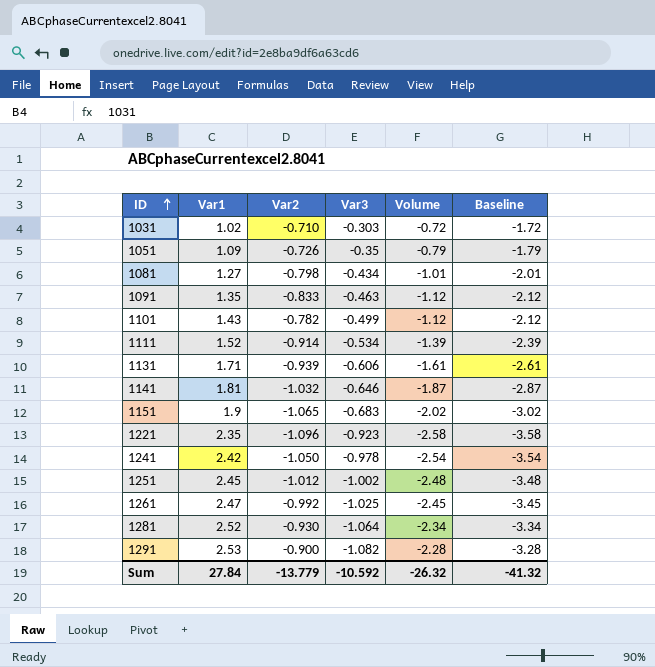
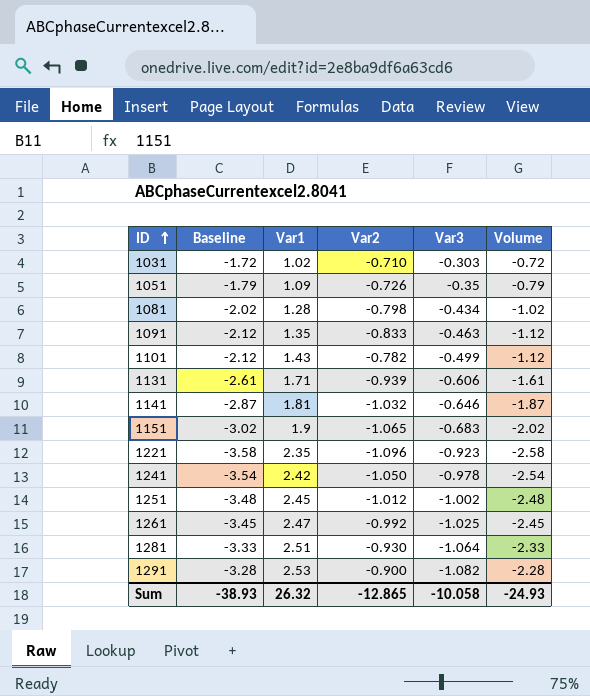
column Baseline | position: 6 -> 2
row 1111: 1.52 | -0.914 | -0.534 | -1.39 | -2.39 -> none
1081 | Baseline: -2.01 -> -2.02
1081 | Var1: 1.27 -> 1.28
1081 | Volume: -1.01 -> -1.02
1281 | Baseline: -3.34 -> -3.33
1281 | Var1: 2.52 -> 2.51
1281 | Volume: -2.34 -> -2.33
Sum | Baseline: -41.32 -> -38.93
Sum | Var1: 27.84 -> 26.32
Sum | Var2: -13.779 -> -12.865
Sum | Var3: -10.592 -> -10.058
Sum | Volume: -26.32 -> -24.93

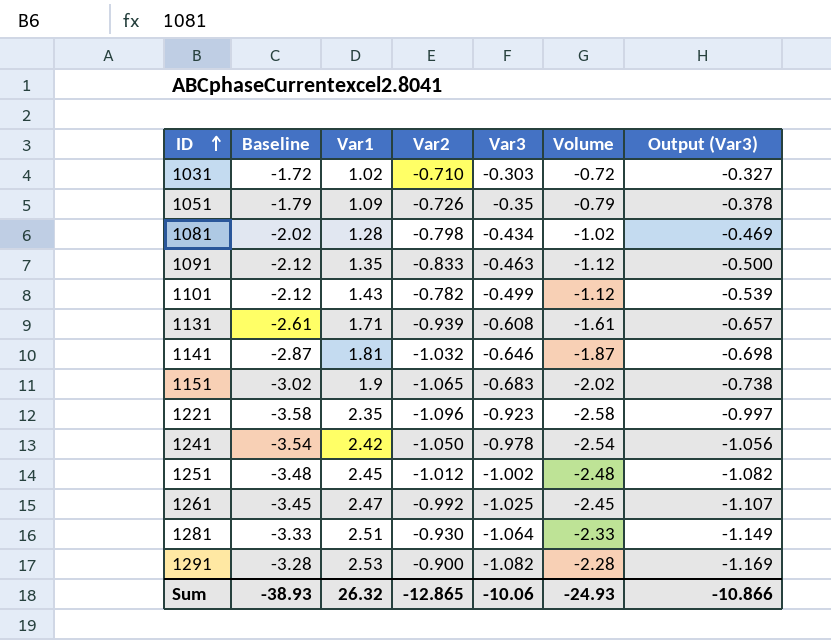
column Output (Var3) | formula: none -> [Var3] * 1.08
1131 | Var3: -0.606 -> -0.608
Sum | Var3: -10.058 -> -10.06

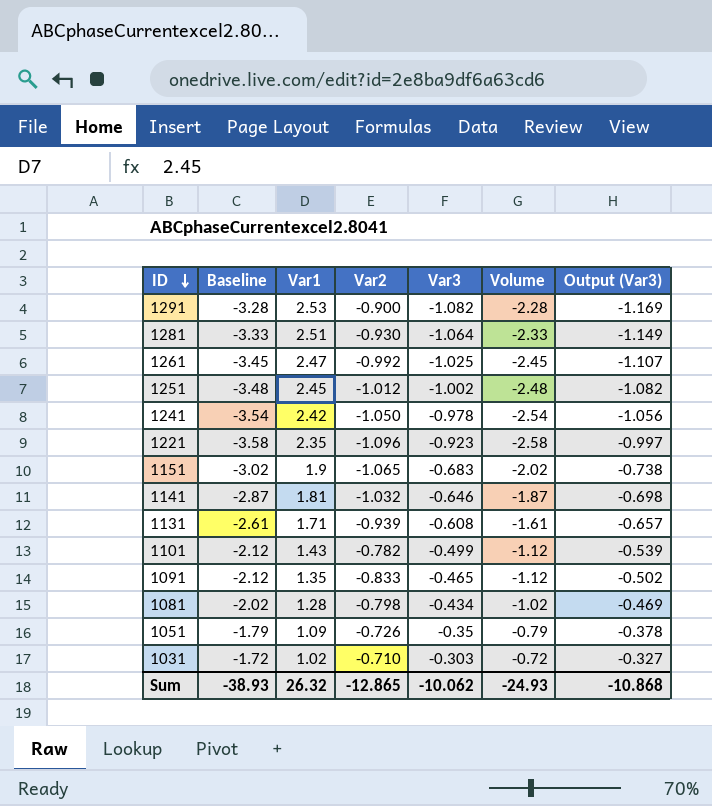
row order: ID ascending -> ID descending
1091 | Var3: -0.463 -> -0.465
1091 | Output (Var3): -0.500 -> -0.502
Sum | Var3: -10.06 -> -10.062
Sum | Output (Var3): -10.866 -> -10.868

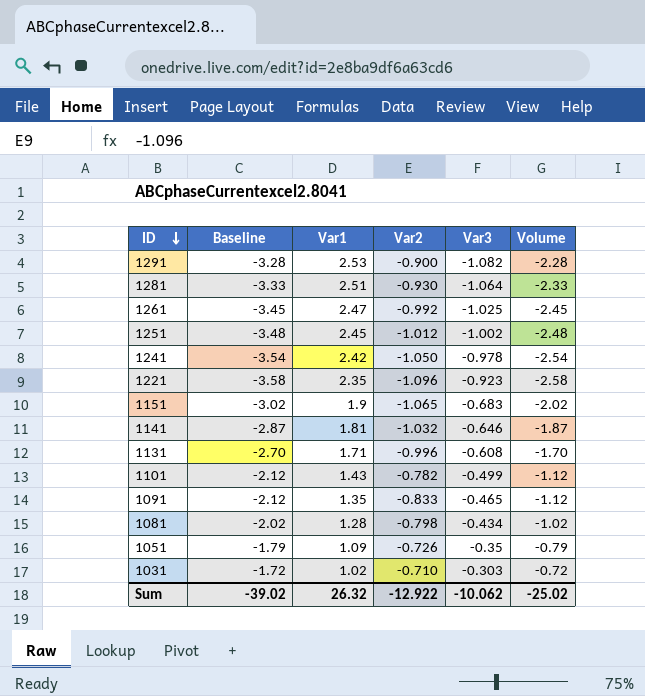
column Output (Var3) | formula: [Var3] * 1.08 -> none
1131 | Baseline: -2.61 -> -2.70
1131 | Var2: -0.939 -> -0.996
1131 | Volume: -1.61 -> -1.70
Sum | Baseline: -38.93 -> -39.02
Sum | Var2: -12.865 -> -12.922
Sum | Volume: -24.93 -> -25.02

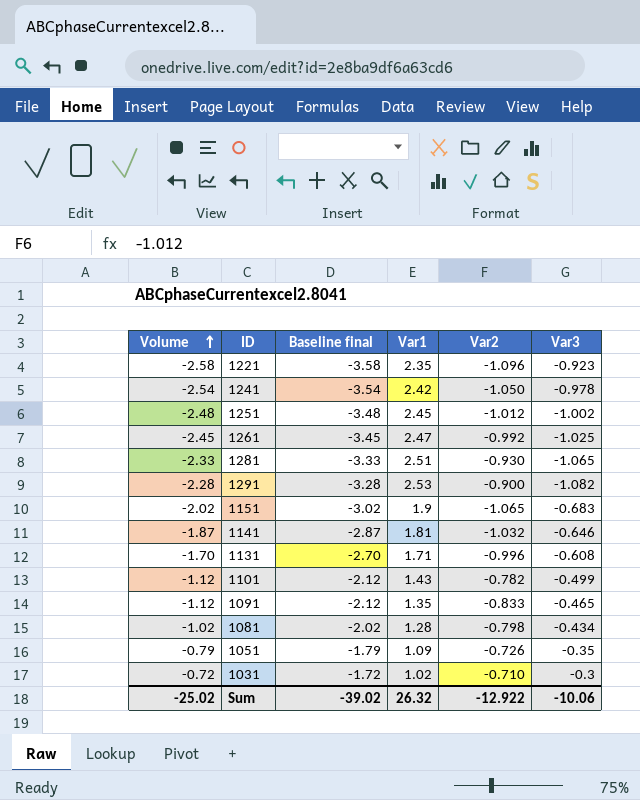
row order: ID descending -> Volume ascending
column Volume | position: 6 -> 1
column name: Baseline -> Baseline final
1281 | Var3: -1.064 -> -1.065
1031 | Var3: -0.303 -> -0.3
Sum | Var3: -10.062 -> -10.06

